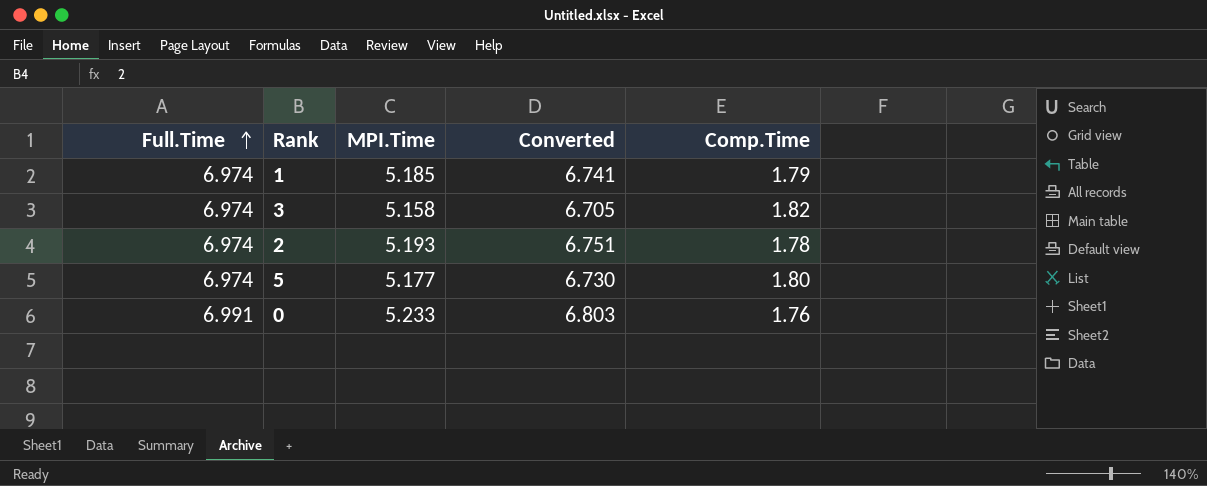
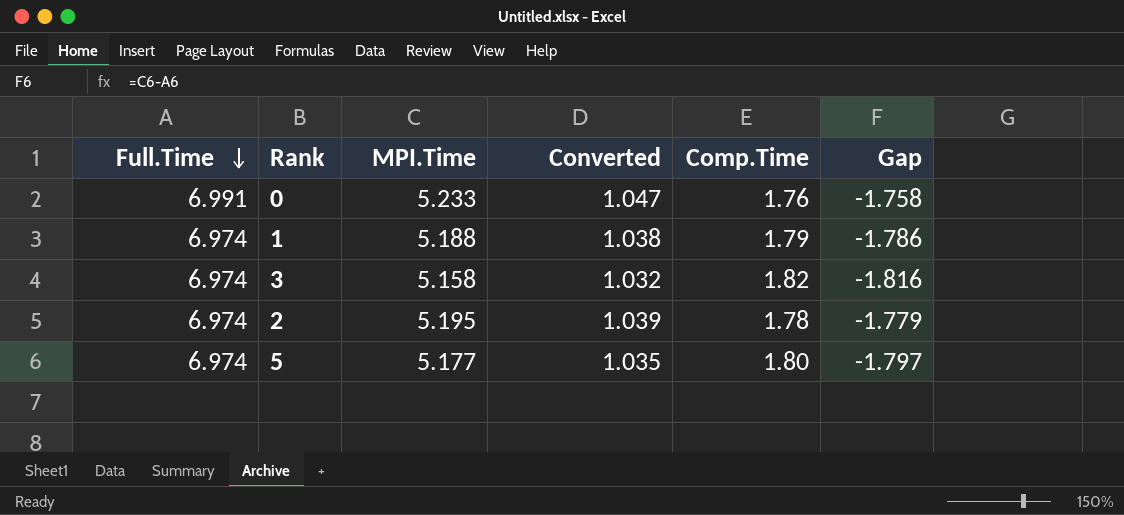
row order: Full.Time ascending -> Full.Time descending
column Converted | formula: [MPI.Time] * 1.3 -> [MPI.Time] * 0.2
column Gap | formula: none -> [MPI.Time] - [Full.Time]
1 | MPI.Time: 5.185 -> 5.188
2 | MPI.Time: 5.193 -> 5.195

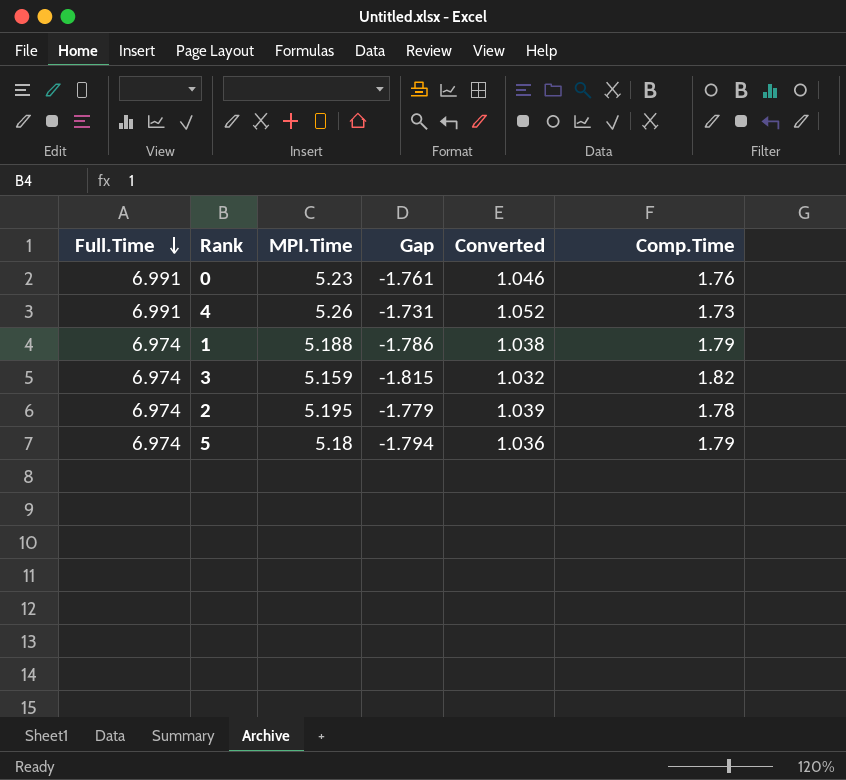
column Gap | position: 6 -> 4
0 | MPI.Time: 5.233 -> 5.23
0 | Gap: -1.758 -> -1.761
0 | Converted: 1.047 -> 1.046
row 4: none -> 6.991 | 5.26 | -1.731 | 1.052 | 1.73
3 | MPI.Time: 5.158 -> 5.159
3 | Gap: -1.816 -> -1.815
5 | MPI.Time: 5.177 -> 5.18
5 | Gap: -1.797 -> -1.794
5 | Converted: 1.035 -> 1.036
5 | Comp.Time: 1.80 -> 1.79

